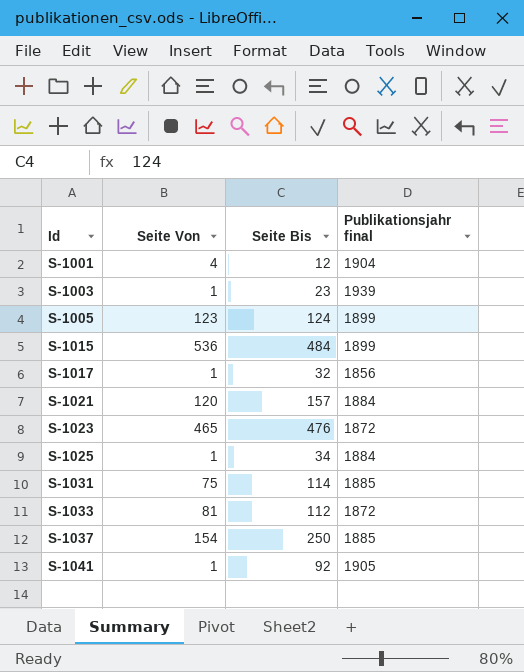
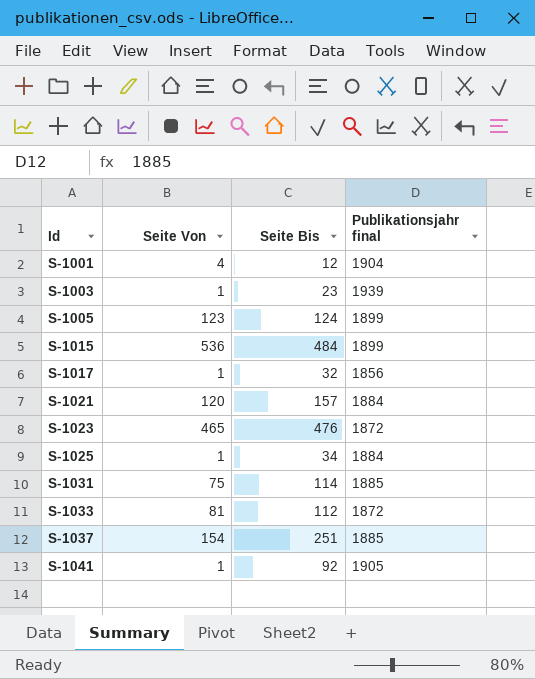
S-1037 | Seite Bis: 250 -> 251

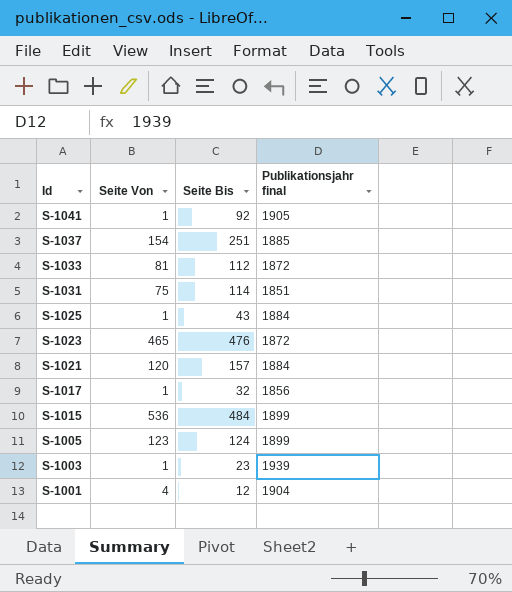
row order: Id ascending -> Id descending
S-1031 | Publikationsjahr final: 1885 -> 1851
S-1025 | Seite Bis: 34 -> 43

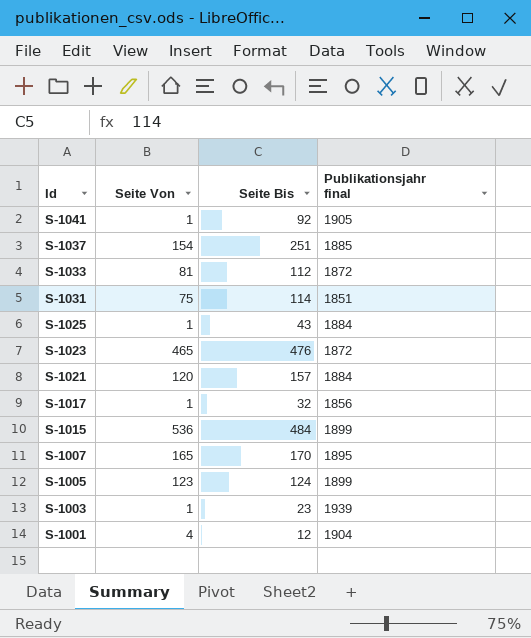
row S-1007: none -> 165 | 170 | 1895

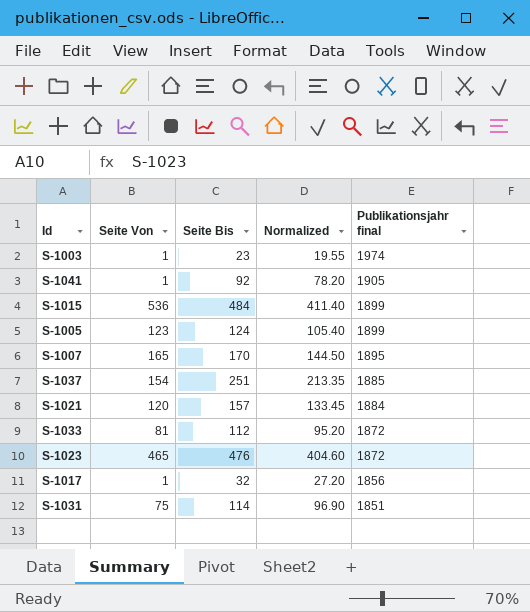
row order: Id descending -> Publikationsjahr final descending
column Normalized | formula: none -> [Seite Bis] * 0.85
row S-1025: 1 | 43 | 1884 -> none
row S-1001: 4 | 12 | 1904 -> none
S-1003 | Publikationsjahr final: 1939 -> 1974

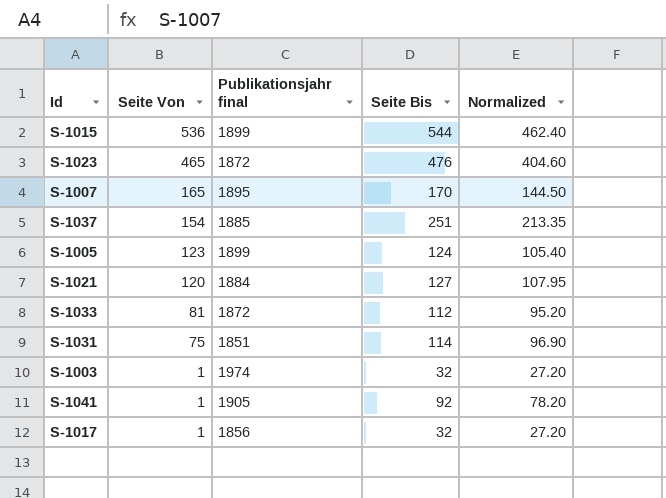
row order: Publikationsjahr final descending -> Seite Von descending
column Publikationsjahr final | position: 5 -> 3
S-1015 | Seite Bis: 484 -> 544
S-1015 | Normalized: 411.40 -> 462.40
S-1021 | Seite Bis: 157 -> 127
S-1021 | Normalized: 133.45 -> 107.95
S-1003 | Seite Bis: 23 -> 32
S-1003 | Normalized: 19.55 -> 27.20

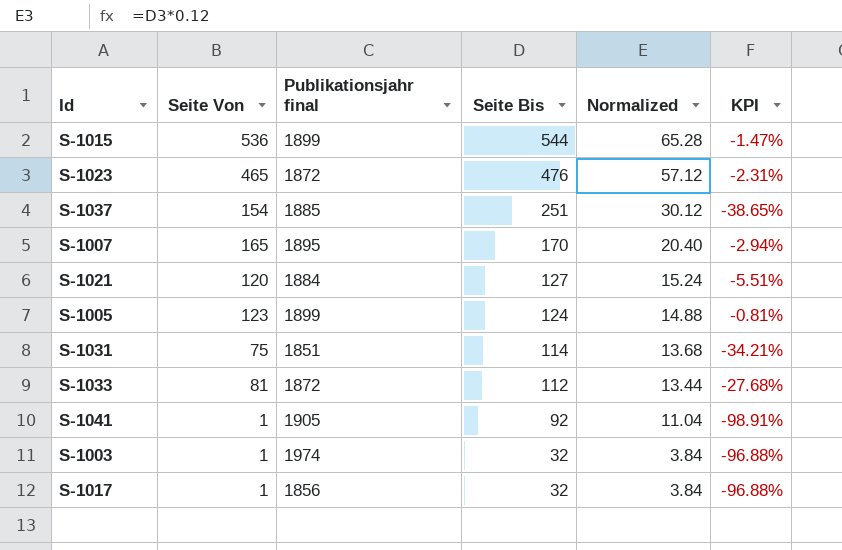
row order: Seite Von descending -> Seite Bis descending
column Normalized | formula: [Seite Bis] * 0.85 -> [Seite Bis] * 0.12
column KPI | formula: none -> ([Seite Von] - [Seite Bis]) / [Seite Bis]

